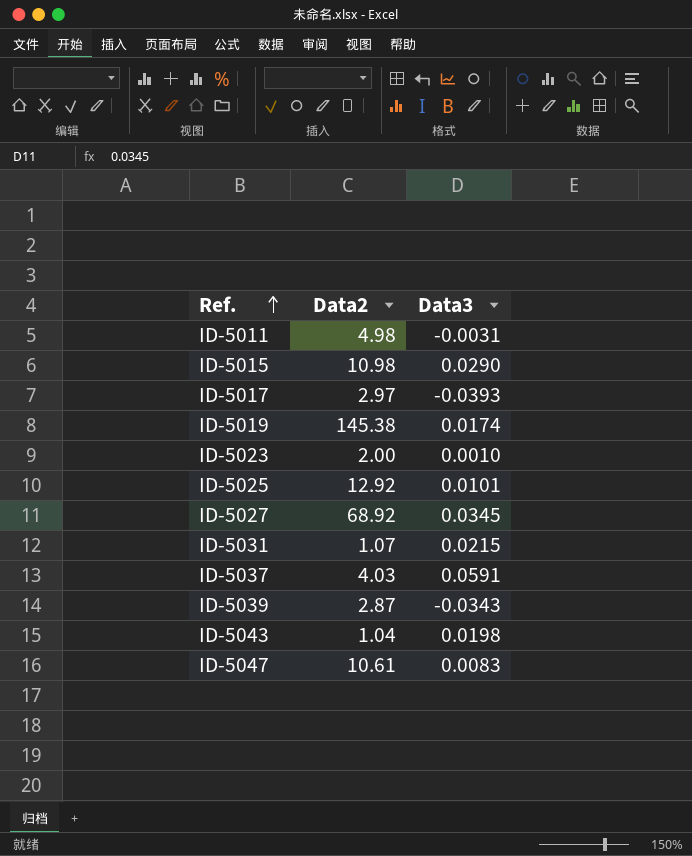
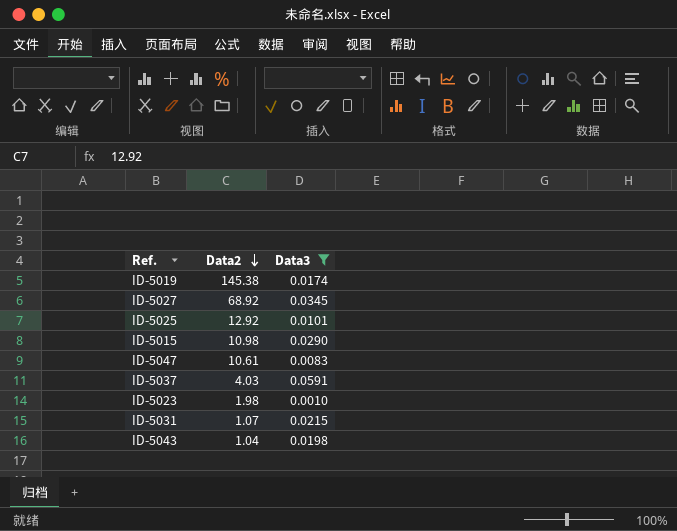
filter: none -> Data3 >= 0.0010
row order: Ref. ascending -> Data2 descending
ID-5023 | Data2: 2.00 -> 1.98

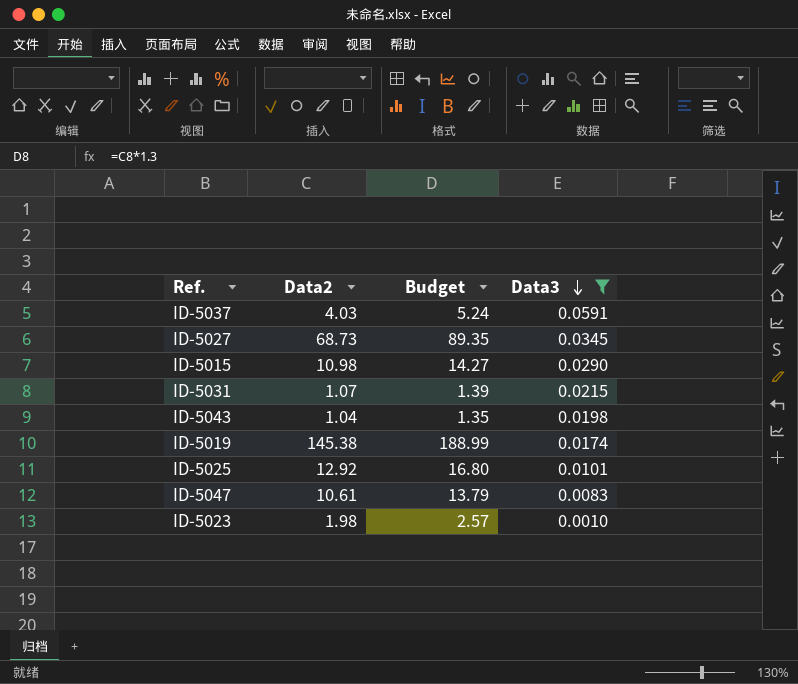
row order: Data2 descending -> Data3 descending
column Budget | formula: none -> [Data2] * 1.3
ID-5027 | Data2: 68.92 -> 68.73

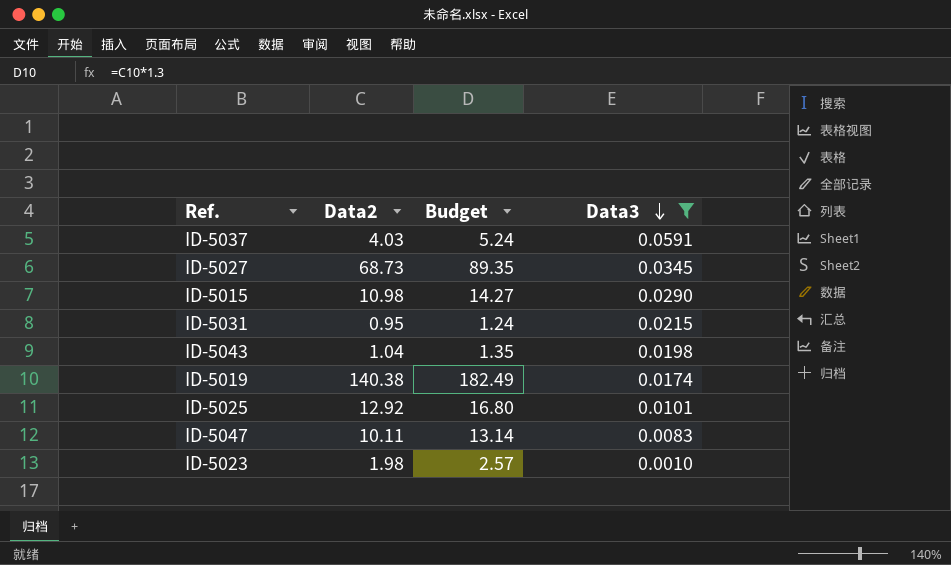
ID-5031 | Data2: 1.07 -> 0.95
ID-5031 | Budget: 1.39 -> 1.24
ID-5019 | Data2: 145.38 -> 140.38
ID-5019 | Budget: 188.99 -> 182.49
ID-5047 | Data2: 10.61 -> 10.11
ID-5047 | Budget: 13.79 -> 13.14

